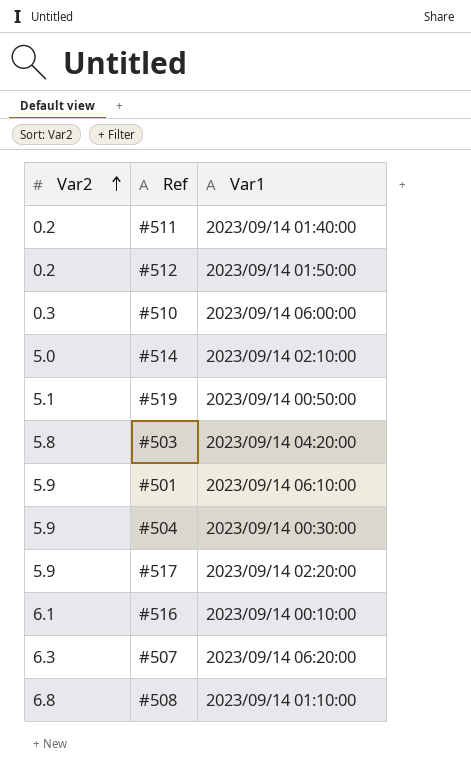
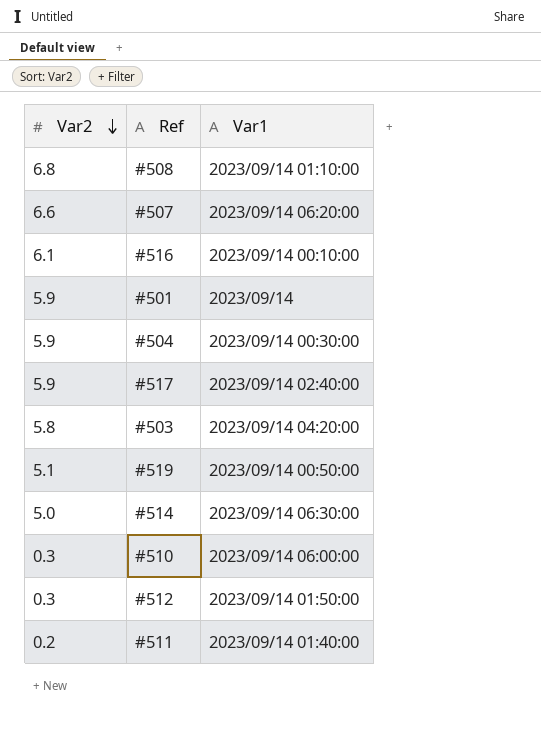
row order: Var2 ascending -> Var2 descending
#507 | Var2: 6.3 -> 6.6
#501 | Var1: 2023/09/14 06:10:00 -> 2023/09/14
#517 | Var1: 2023/09/14 02:20:00 -> 2023/09/14 02:40:00
#514 | Var1: 2023/09/14 02:10:00 -> 2023/09/14 06:30:00
#512 | Var2: 0.2 -> 0.3

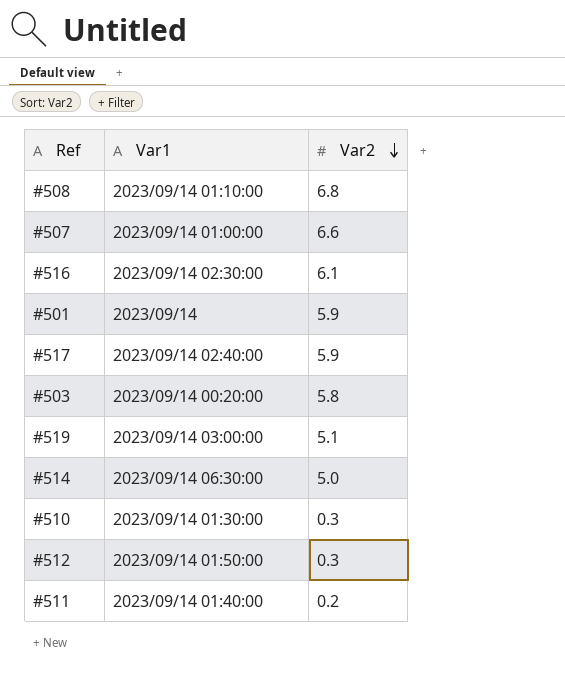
column Var2 | position: 1 -> 3
row #504: 5.9 | 2023/09/14 00:30:00 -> none
#507 | Var1: 2023/09/14 06:20:00 -> 2023/09/14 01:00:00
#516 | Var1: 2023/09/14 00:10:00 -> 2023/09/14 02:30:00
#503 | Var1: 2023/09/14 04:20:00 -> 2023/09/14 00:20:00
#519 | Var1: 2023/09/14 00:50:00 -> 2023/09/14 03:00:00
#510 | Var1: 2023/09/14 06:00:00 -> 2023/09/14 01:30:00

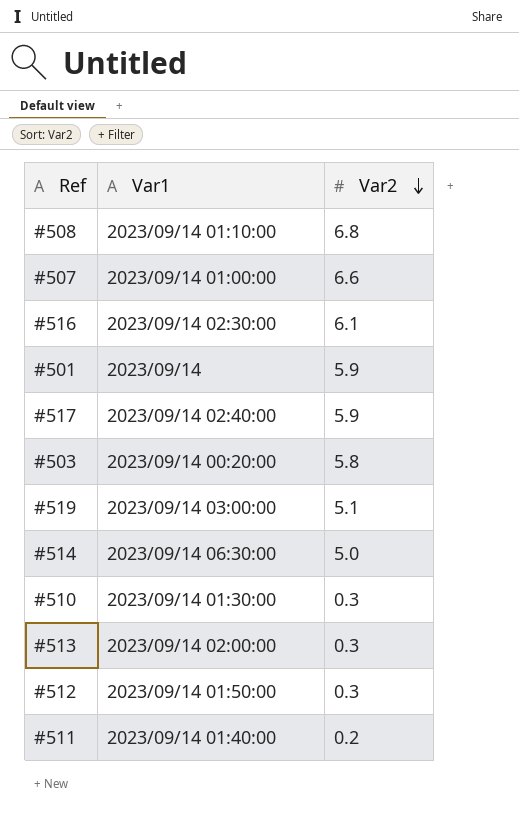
row #513: none -> 2023/09/14 02:00:00 | 0.3

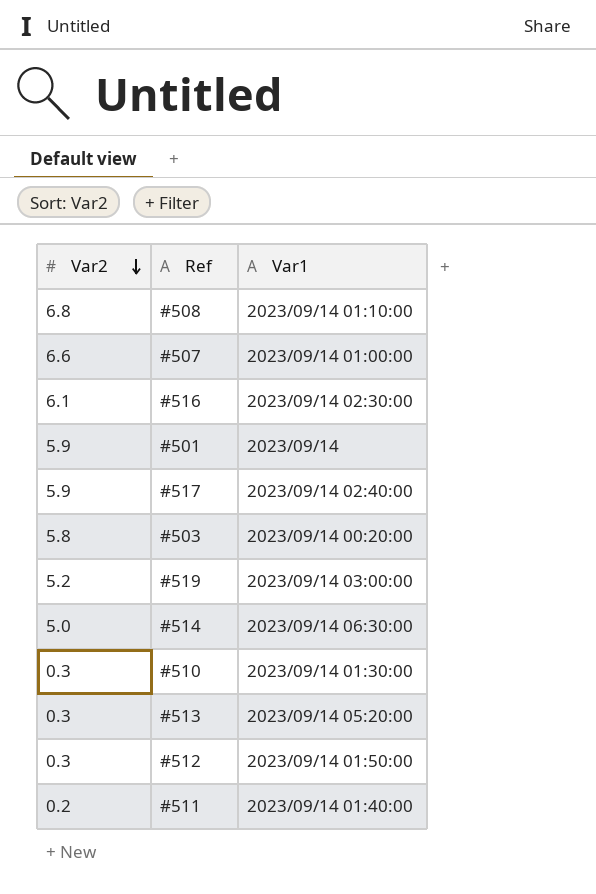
column Var2 | position: 3 -> 1
#519 | Var2: 5.1 -> 5.2
#513 | Var1: 2023/09/14 02:00:00 -> 2023/09/14 05:20:00

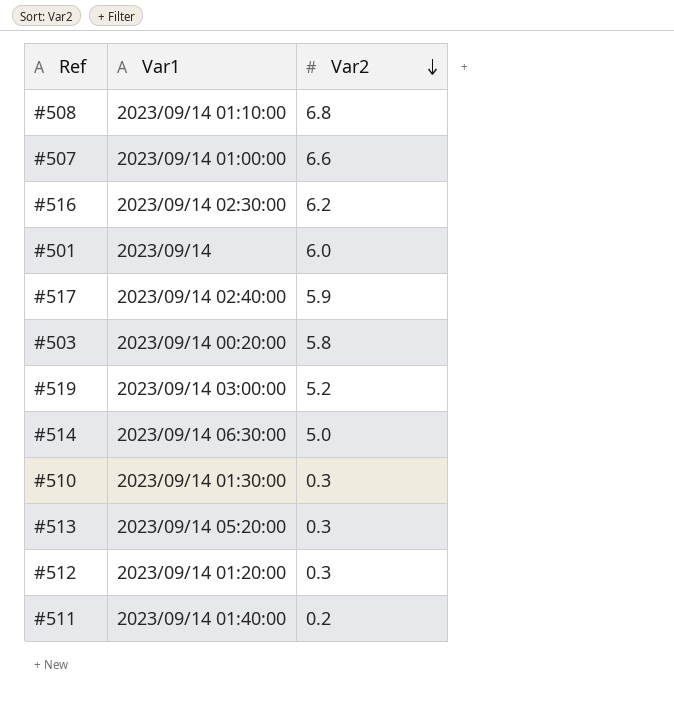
column Var2 | position: 1 -> 3
#516 | Var2: 6.1 -> 6.2
#501 | Var2: 5.9 -> 6.0
#512 | Var1: 2023/09/14 01:50:00 -> 2023/09/14 01:20:00

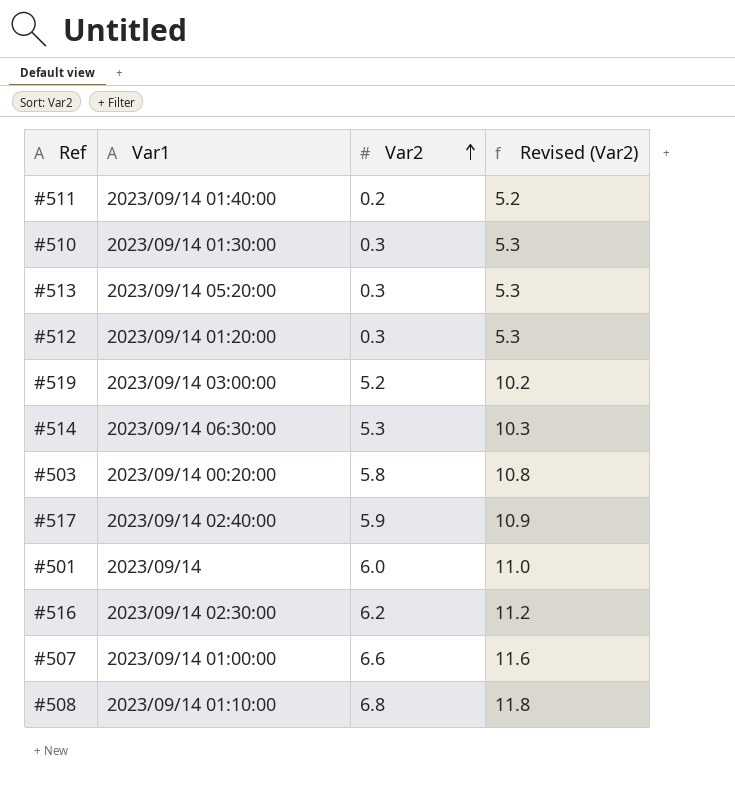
row order: Var2 descending -> Var2 ascending
column Revised (Var2) | formula: none -> [Var2] + 5
#514 | Var2: 5.0 -> 5.3

